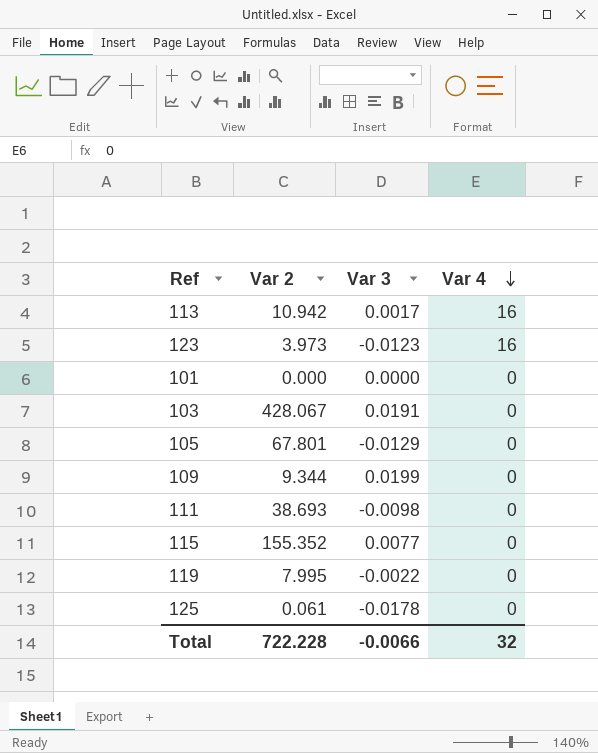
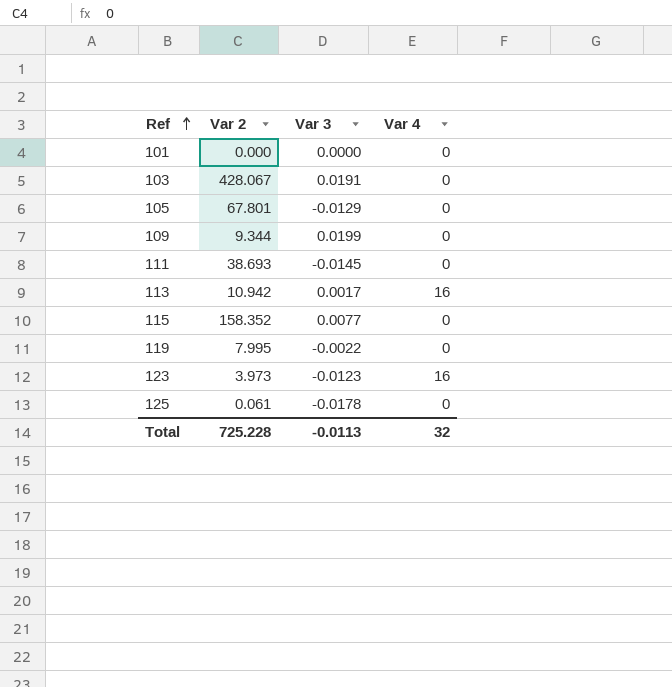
row order: Var 4 descending -> Ref ascending
111 | Var 3: -0.0098 -> -0.0145
115 | Var 2: 155.352 -> 158.352
Total | Var 2: 722.228 -> 725.228
Total | Var 3: -0.0066 -> -0.0113

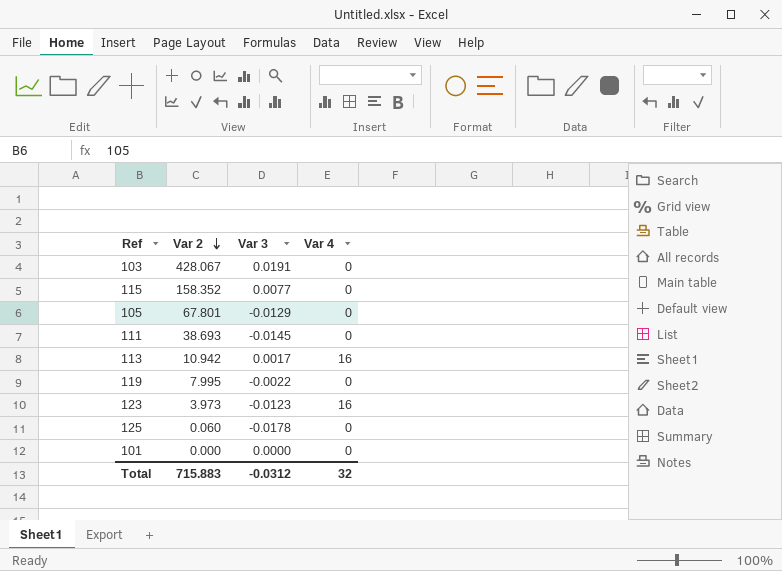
row order: Ref ascending -> Var 2 descending
row 109: 9.344 | 0.0199 | 0 -> none
125 | Var 2: 0.061 -> 0.060
Total | Var 2: 725.228 -> 715.883
Total | Var 3: -0.0113 -> -0.0312

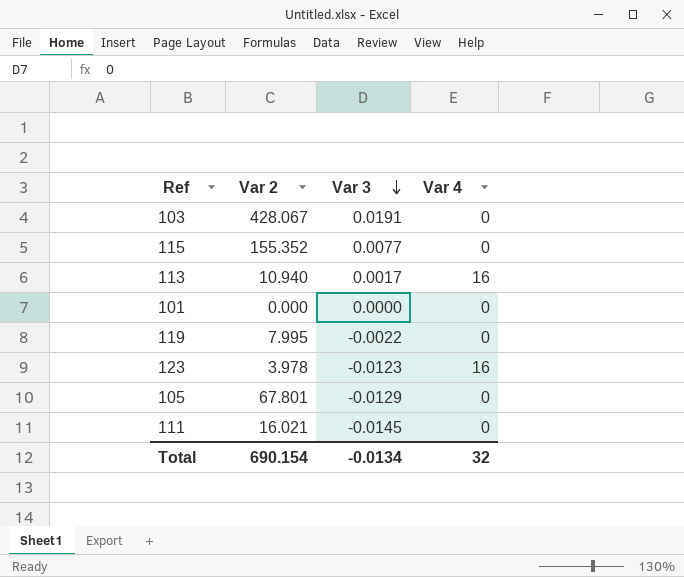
row order: Var 2 descending -> Var 3 descending
row 125: 0.060 | -0.0178 | 0 -> none
115 | Var 2: 158.352 -> 155.352
113 | Var 2: 10.942 -> 10.940
123 | Var 2: 3.973 -> 3.978
111 | Var 2: 38.693 -> 16.021
Total | Var 2: 715.883 -> 690.154
Total | Var 3: -0.0312 -> -0.0134

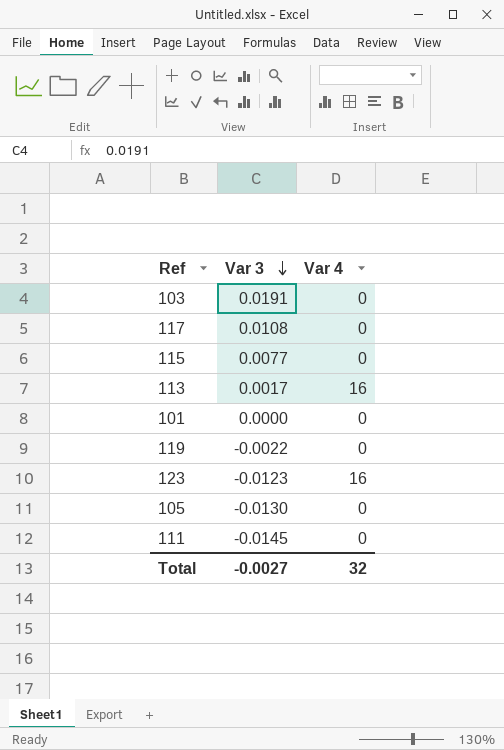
column Var 2 | position: 2 -> none
row 117: none -> 0.0108 | 0
105 | Var 3: -0.0129 -> -0.0130
Total | Var 3: -0.0134 -> -0.0027

